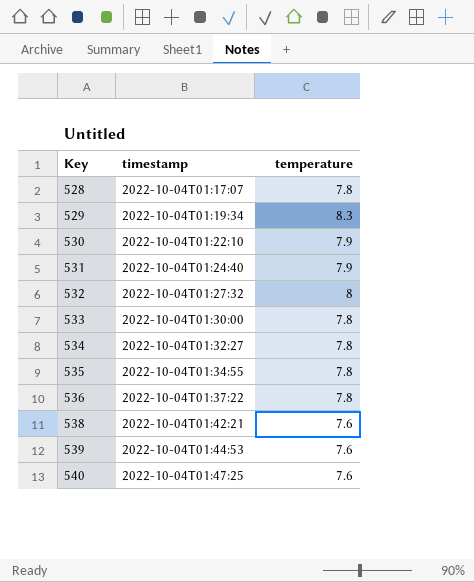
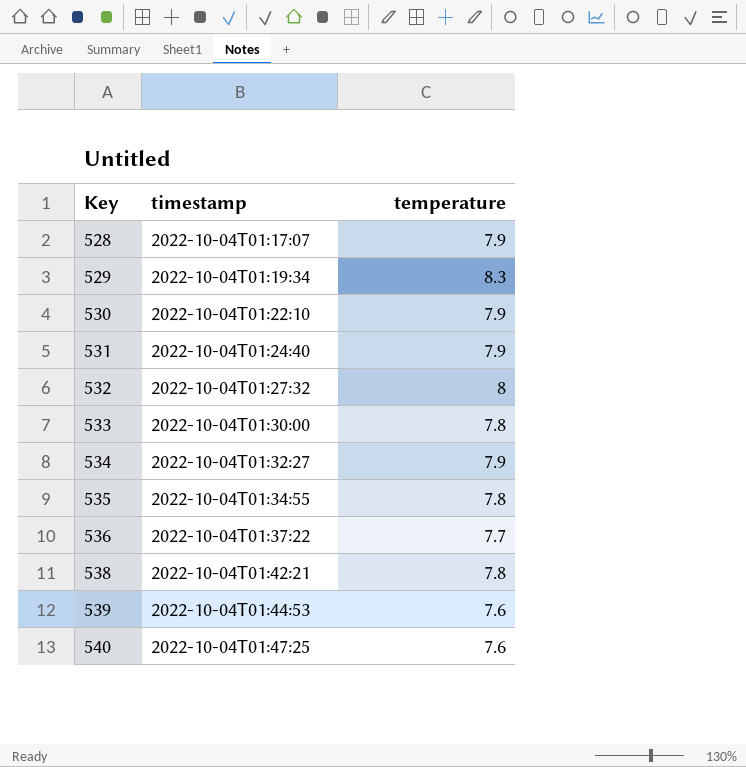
528 | temperature: 7.8 -> 7.9
534 | temperature: 7.8 -> 7.9
536 | temperature: 7.8 -> 7.7
538 | temperature: 7.6 -> 7.8

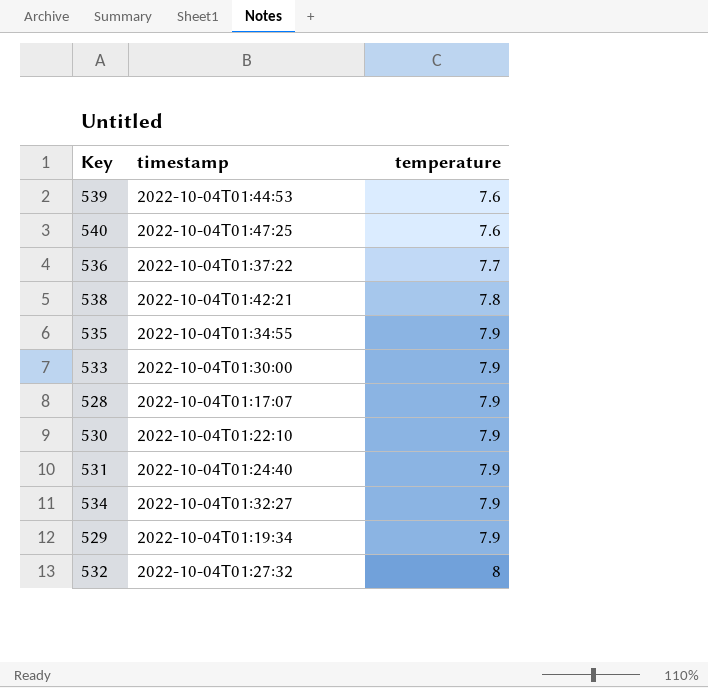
row order: Key ascending -> temperature ascending
535 | temperature: 7.8 -> 7.9
533 | temperature: 7.8 -> 7.9
529 | temperature: 8.3 -> 7.9

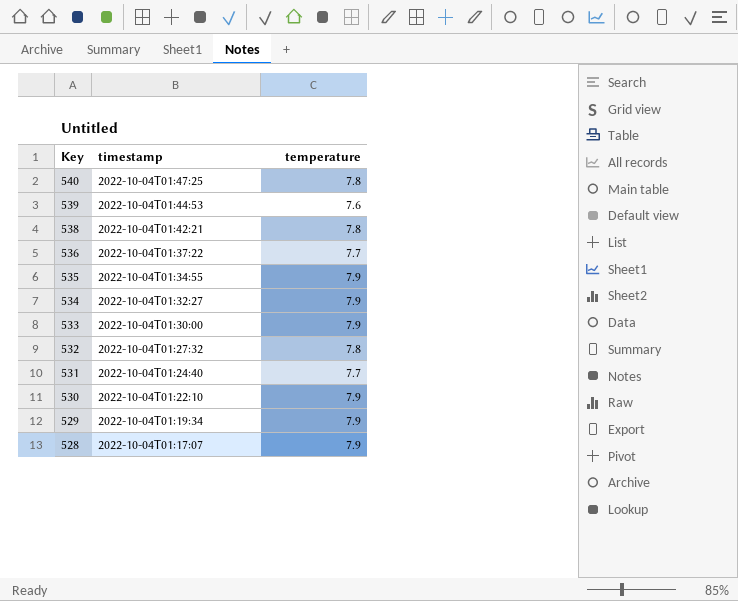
row order: temperature ascending -> Key descending
540 | temperature: 7.6 -> 7.8
532 | temperature: 8 -> 7.8
531 | temperature: 7.9 -> 7.7

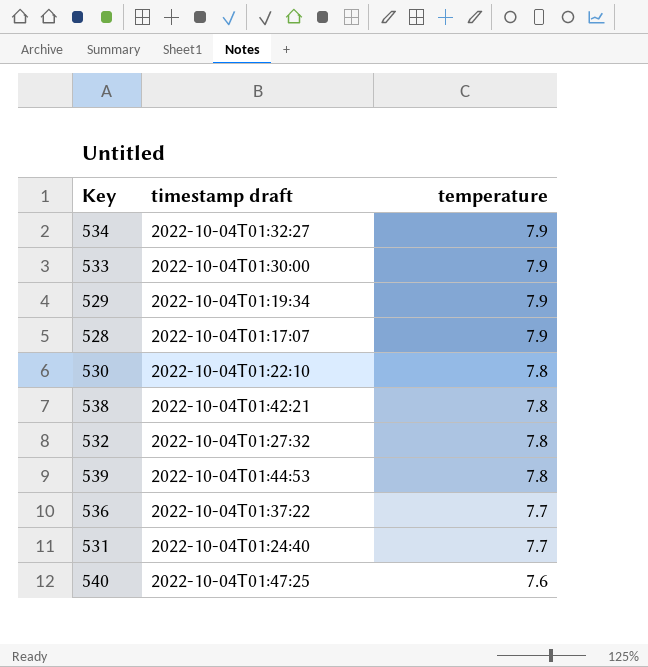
row order: Key descending -> temperature descending
column name: timestamp -> timestamp draft
row 535: 2022-10-04T01:34:55 | 7.9 -> none
530 | temperature: 7.9 -> 7.8
539 | temperature: 7.6 -> 7.8
540 | temperature: 7.8 -> 7.6

